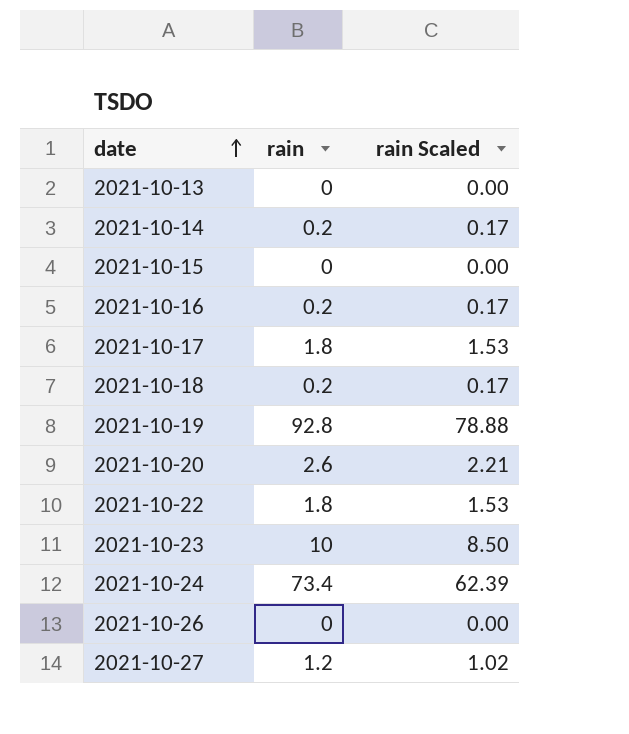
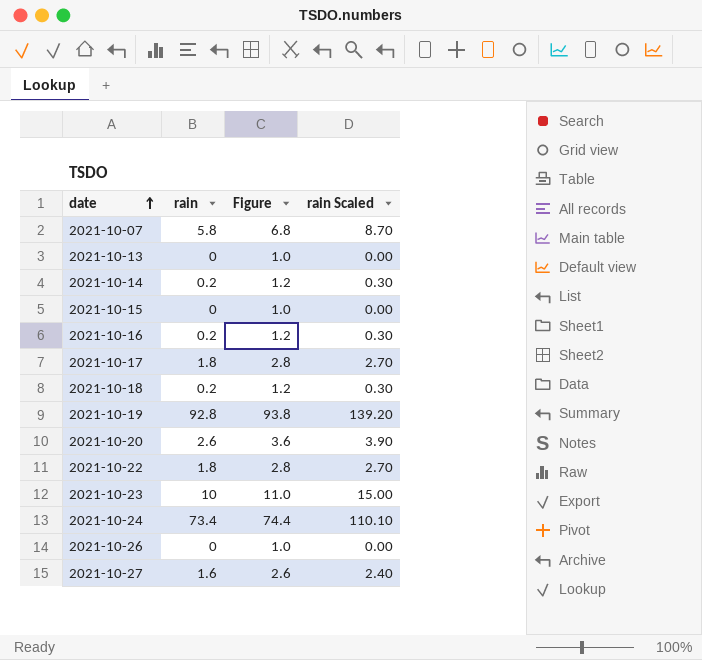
column Figure | formula: none -> [rain] + 1
column rain Scaled | formula: [rain] * 0.85 -> [rain] * 1.5
row 2021-10-07: none -> 5.8 | 6.8 | 8.70
2021-10-27 | rain: 1.2 -> 1.6

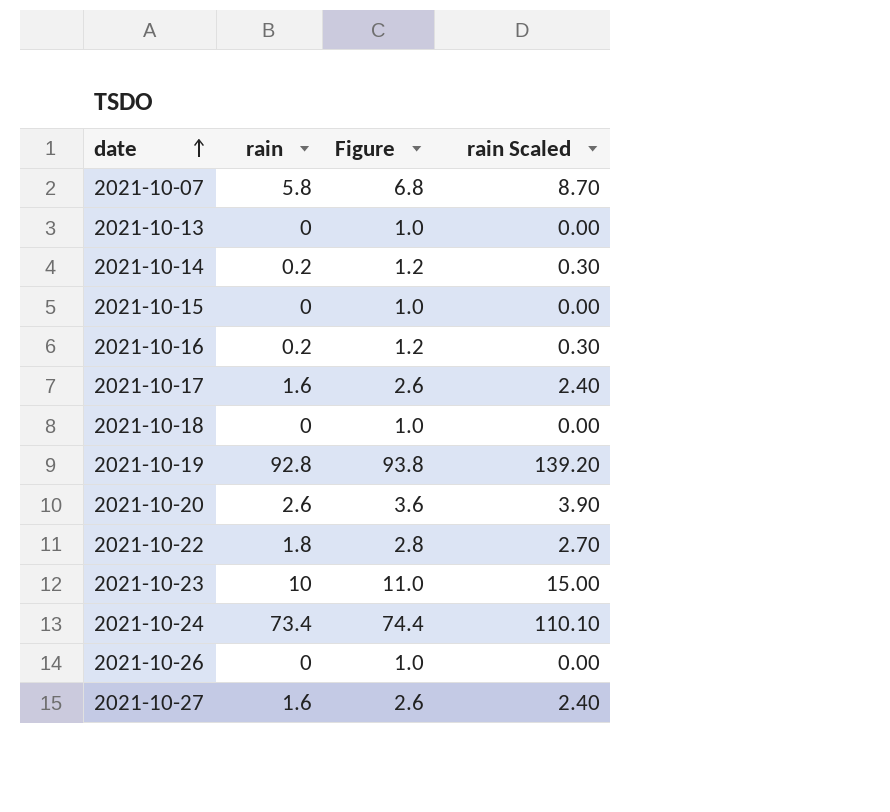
2021-10-17 | rain: 1.8 -> 1.6
2021-10-17 | Figure: 2.8 -> 2.6
2021-10-17 | rain Scaled: 2.70 -> 2.40
2021-10-18 | rain: 0.2 -> 0
2021-10-18 | Figure: 1.2 -> 1.0
2021-10-18 | rain Scaled: 0.30 -> 0.00

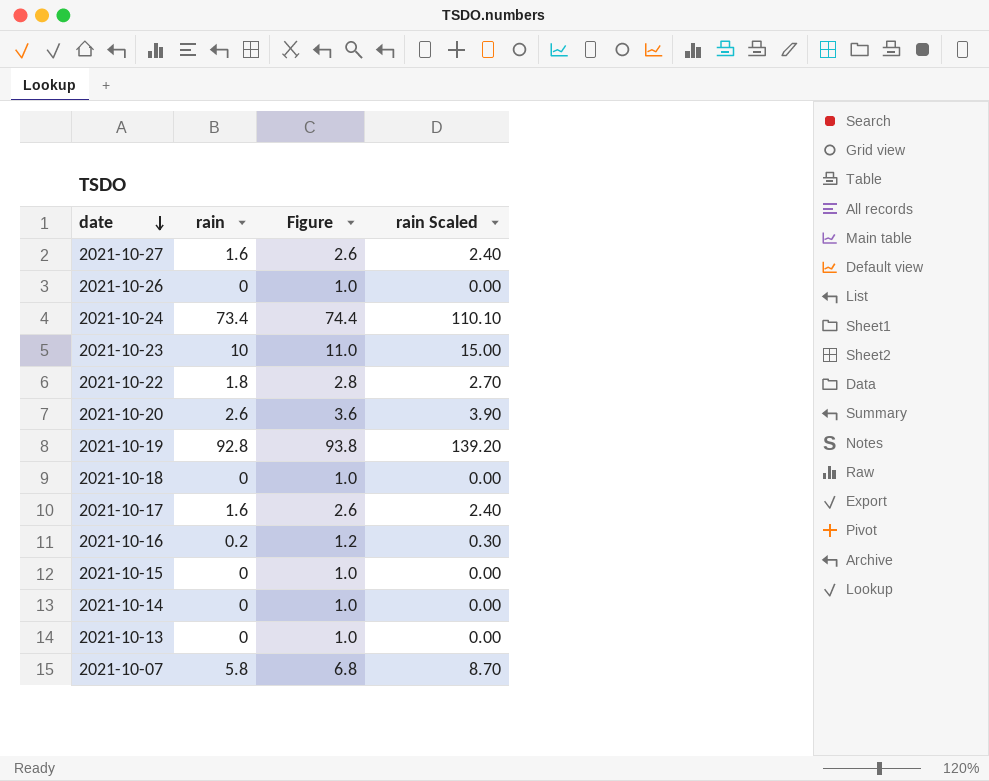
row order: date ascending -> date descending
2021-10-14 | rain: 0.2 -> 0
2021-10-14 | Figure: 1.2 -> 1.0
2021-10-14 | rain Scaled: 0.30 -> 0.00

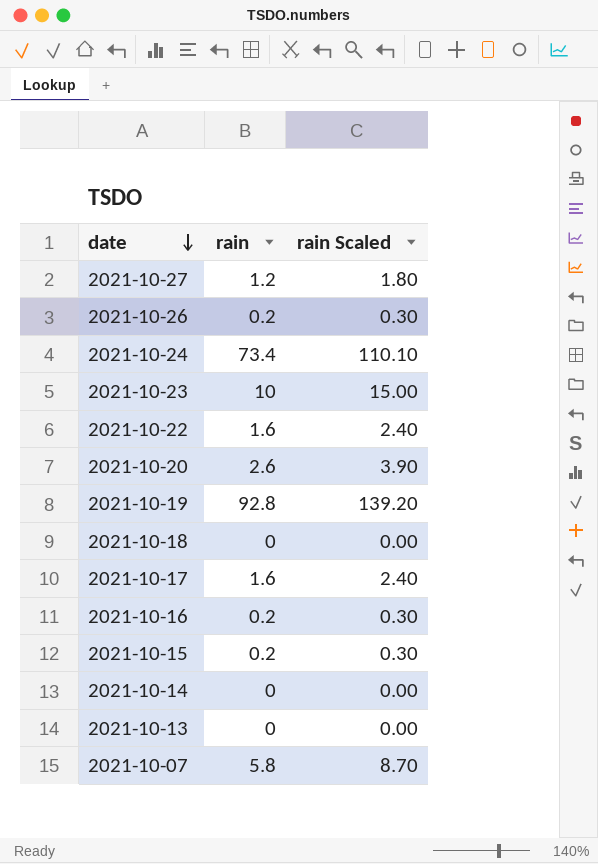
column Figure | formula: [rain] + 1 -> none
2021-10-27 | rain: 1.6 -> 1.2
2021-10-27 | rain Scaled: 2.40 -> 1.80
2021-10-26 | rain: 0 -> 0.2
2021-10-26 | rain Scaled: 0.00 -> 0.30
2021-10-22 | rain: 1.8 -> 1.6
2021-10-22 | rain Scaled: 2.70 -> 2.40
2021-10-15 | rain: 0 -> 0.2
2021-10-15 | rain Scaled: 0.00 -> 0.30

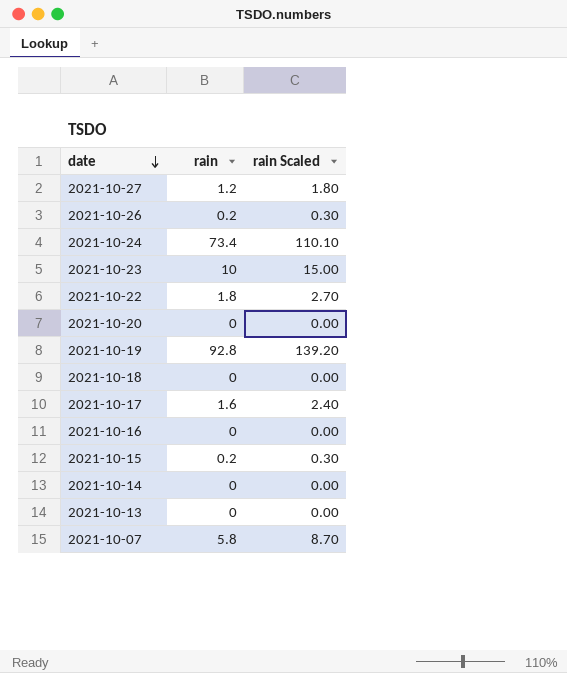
2021-10-22 | rain: 1.6 -> 1.8
2021-10-22 | rain Scaled: 2.40 -> 2.70
2021-10-20 | rain: 2.6 -> 0
2021-10-20 | rain Scaled: 3.90 -> 0.00
2021-10-16 | rain: 0.2 -> 0
2021-10-16 | rain Scaled: 0.30 -> 0.00

